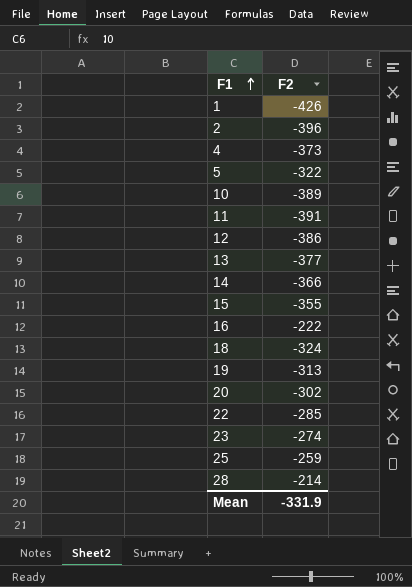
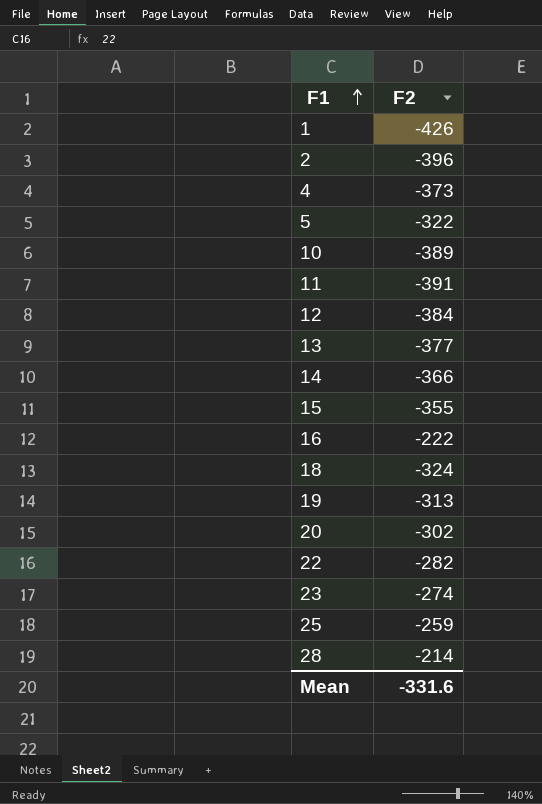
12 | F2: -386 -> -384
22 | F2: -285 -> -282
Mean | F2: -331.9 -> -331.6

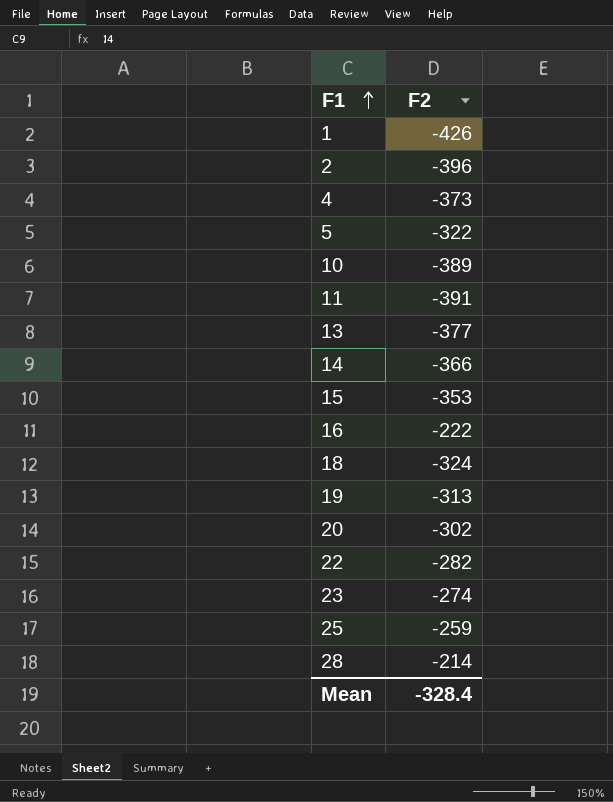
row 12: -384 -> none
15 | F2: -355 -> -353
Mean | F2: -331.6 -> -328.4

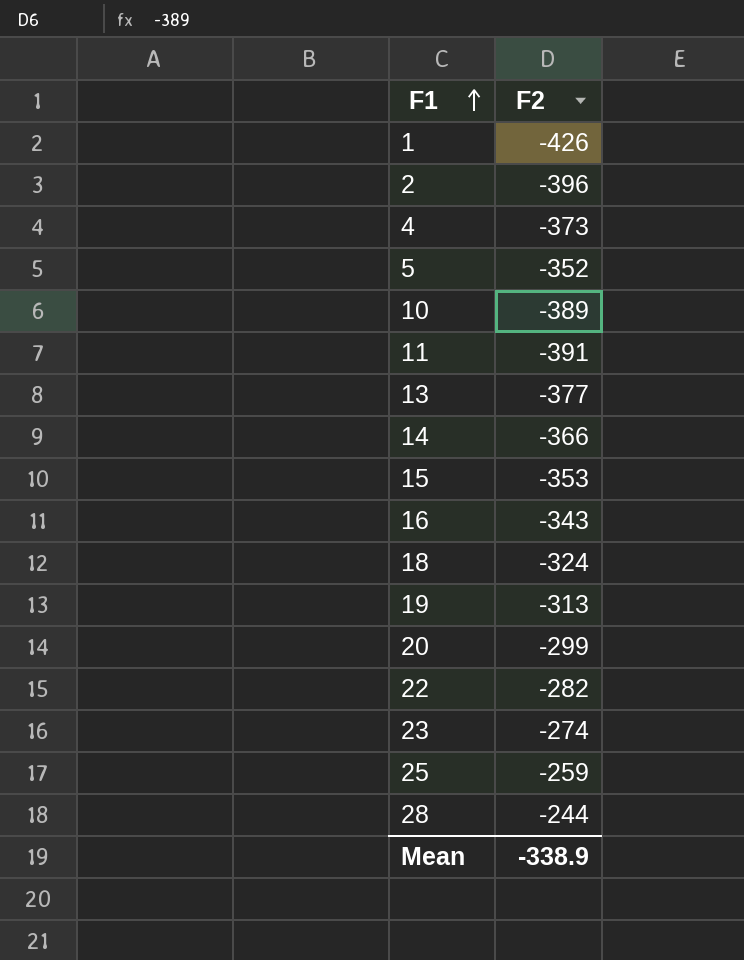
5 | F2: -322 -> -352
16 | F2: -222 -> -343
20 | F2: -302 -> -299
28 | F2: -214 -> -244
Mean | F2: -328.4 -> -338.9

